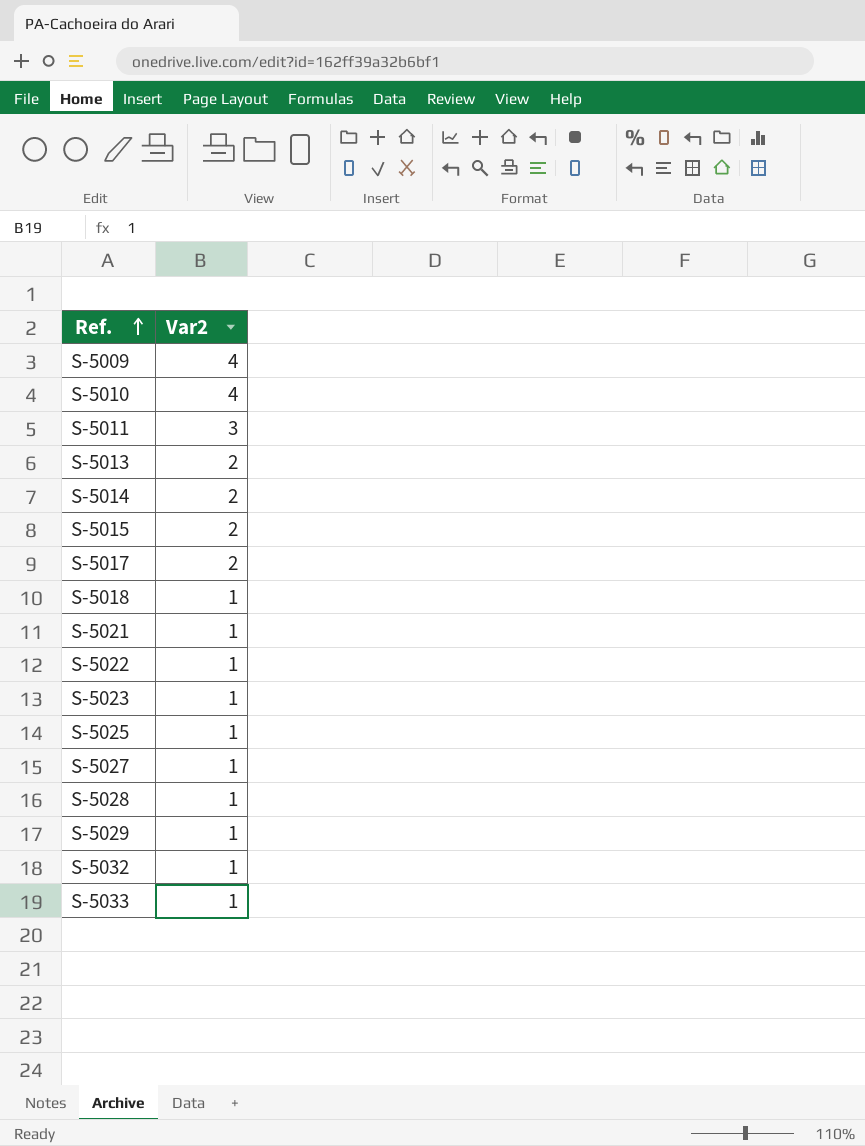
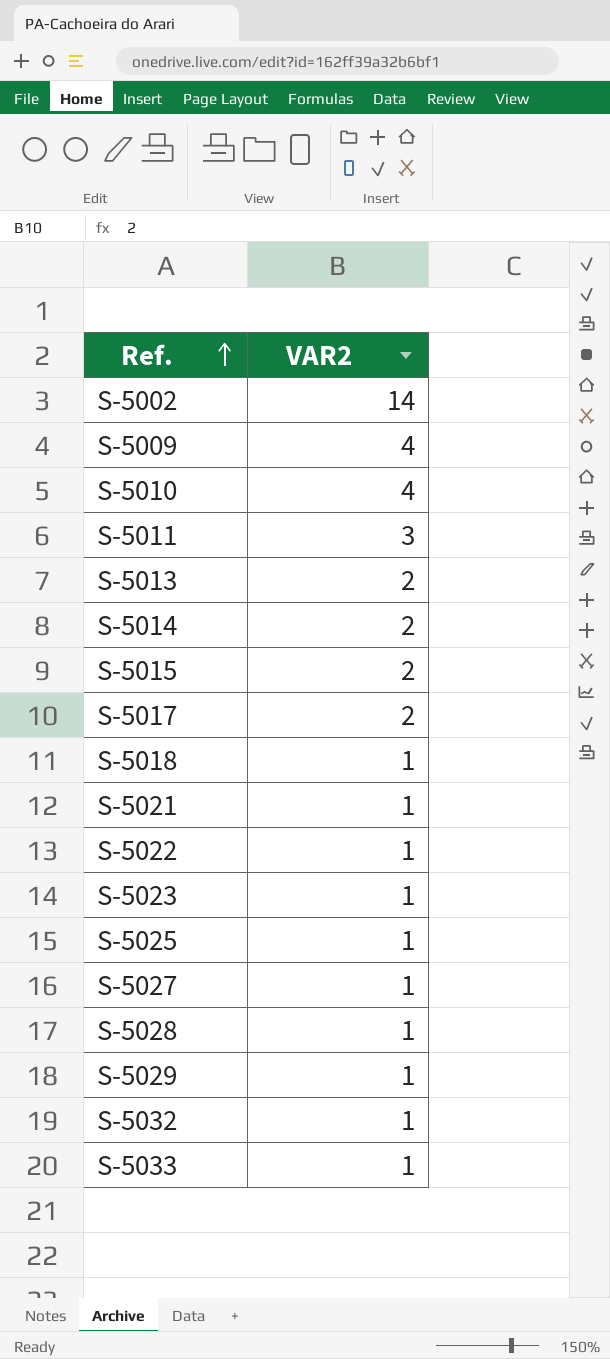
column name: Var2 -> VAR2
row S-5002: none -> 14

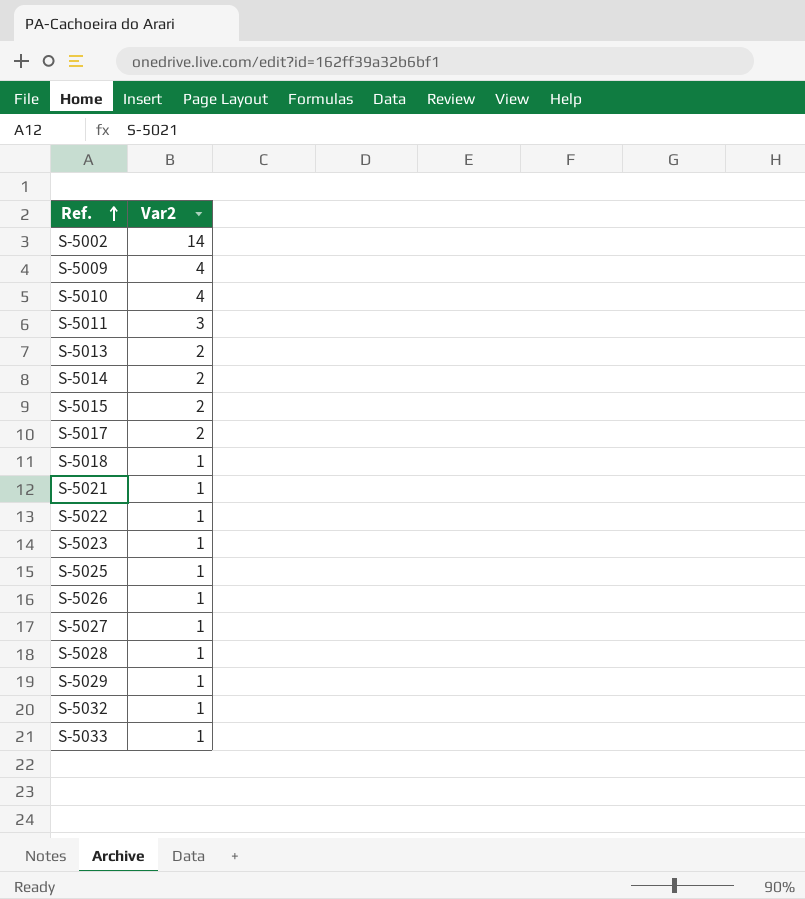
column name: VAR2 -> Var2
row S-5026: none -> 1

